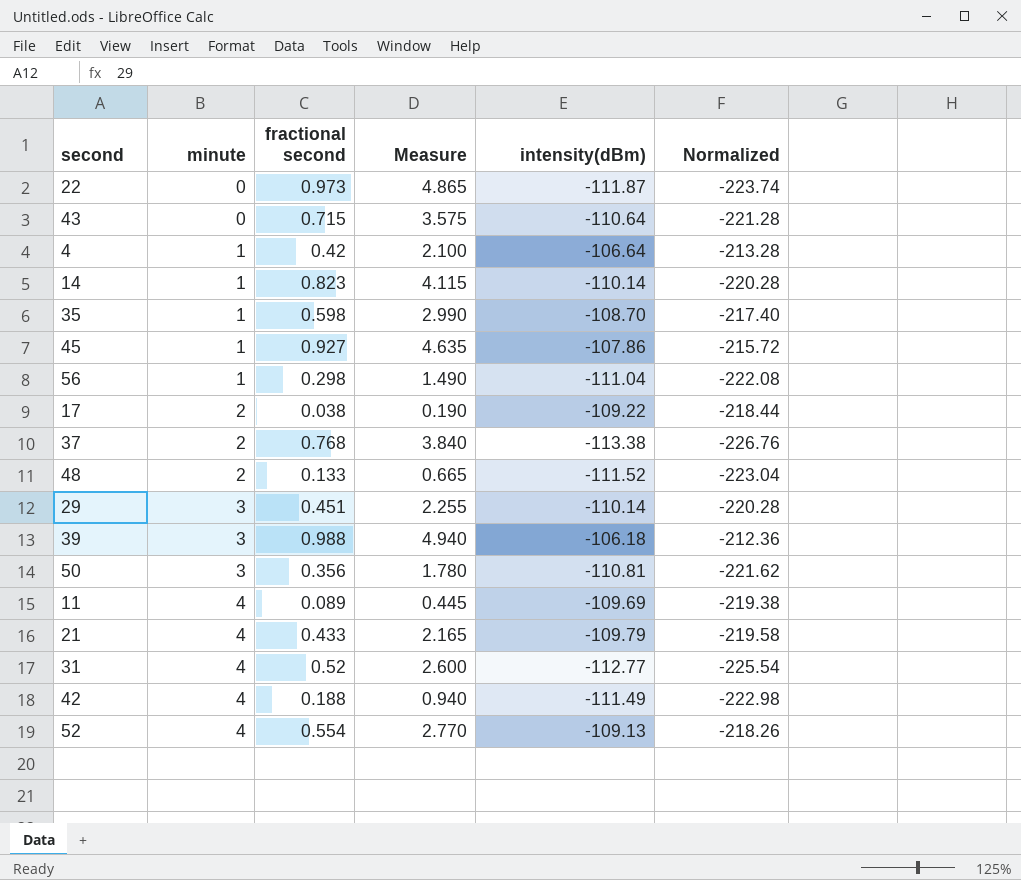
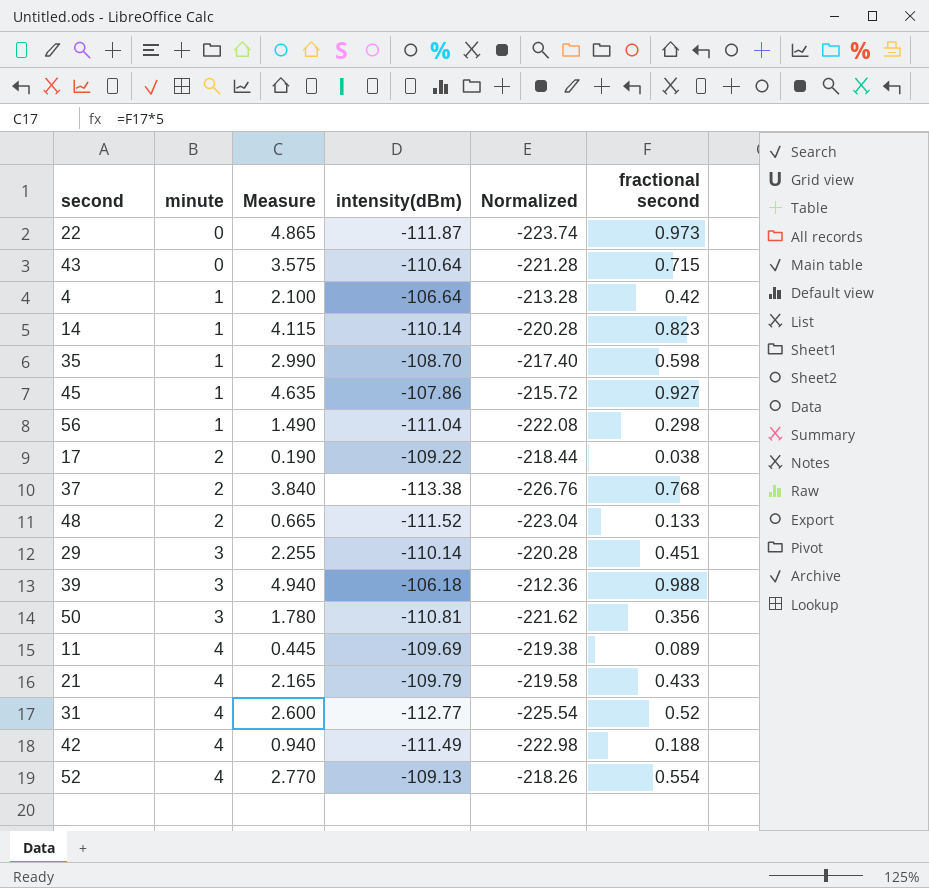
column fractional second | position: 3 -> 6

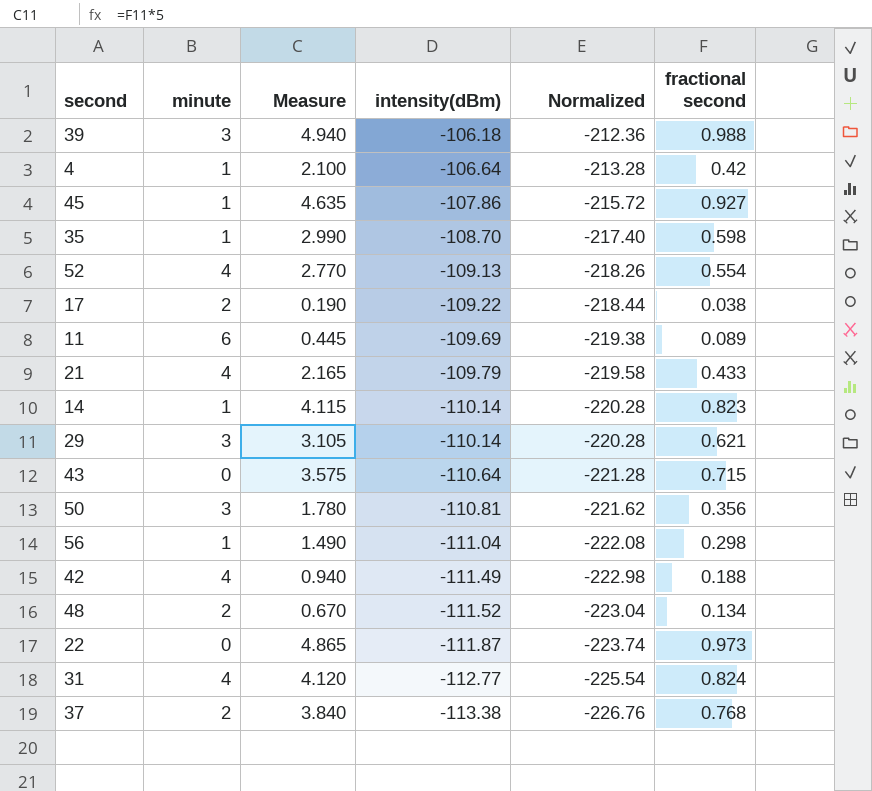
row order: minute ascending -> intensity(dBm) descending
11 | minute: 4 -> 6
29 | Measure: 2.255 -> 3.105
29 | fractional second: 0.451 -> 0.621
48 | Measure: 0.665 -> 0.670
48 | fractional second: 0.133 -> 0.134
31 | Measure: 2.600 -> 4.120
31 | fractional second: 0.52 -> 0.824

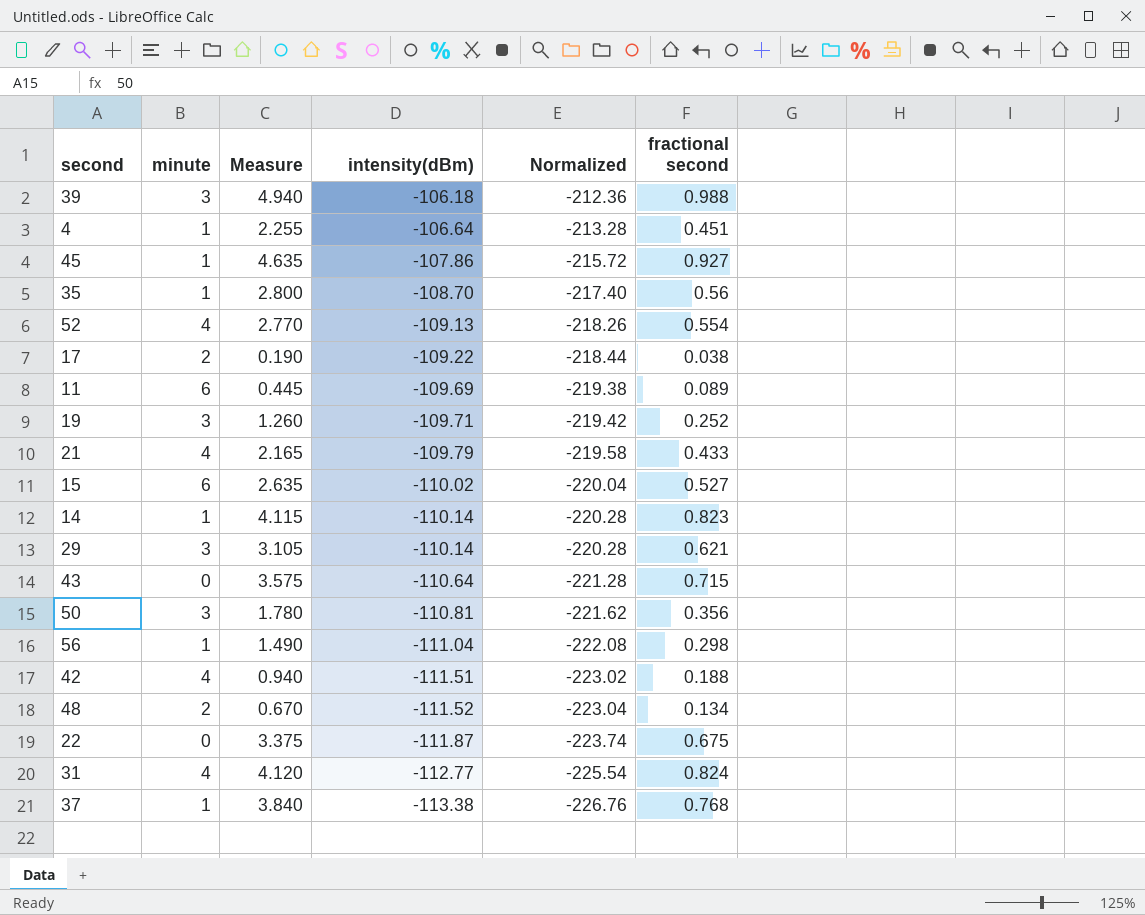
4 | Measure: 2.100 -> 2.255
4 | fractional second: 0.42 -> 0.451
35 | Measure: 2.990 -> 2.800
35 | fractional second: 0.598 -> 0.56
row 19: none -> 3 | 1.260 | -109.71 | -219.42 | 0.252
row 15: none -> 6 | 2.635 | -110.02 | -220.04 | 0.527
42 | intensity(dBm): -111.49 -> -111.51
42 | Normalized: -222.98 -> -223.02
22 | Measure: 4.865 -> 3.375
22 | fractional second: 0.973 -> 0.675
37 | minute: 2 -> 1

